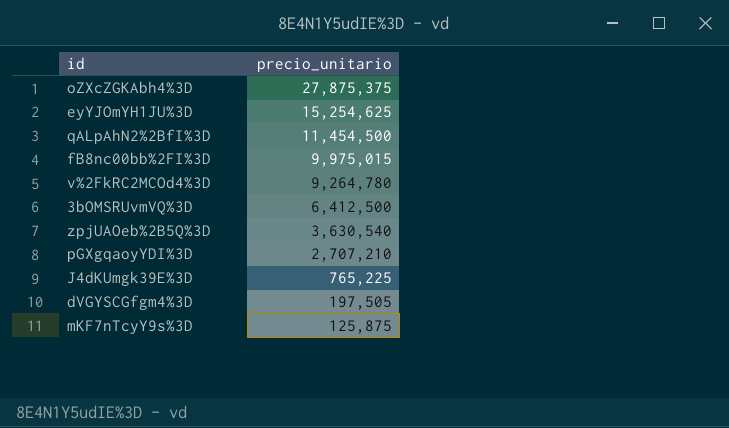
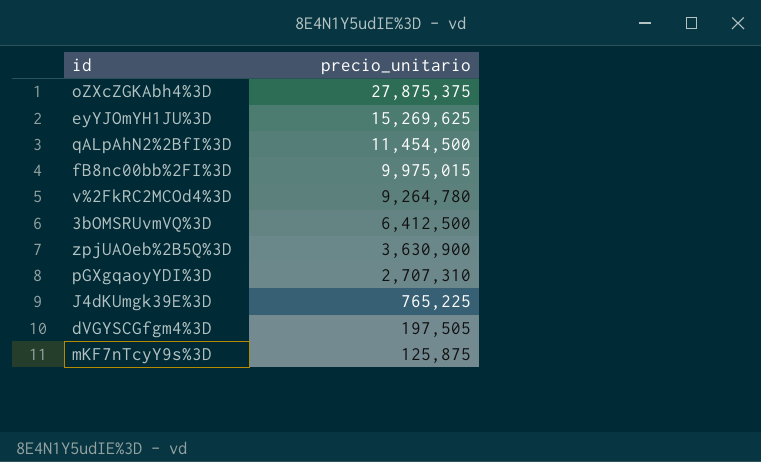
eyYJOmYH1JU%3D | precio_unitario: 15,254,625 -> 15,269,625
zpjUAOeb%2B5Q%3D | precio_unitario: 3,630,540 -> 3,630,900
pGXgqaoyYDI%3D | precio_unitario: 2,707,210 -> 2,707,310

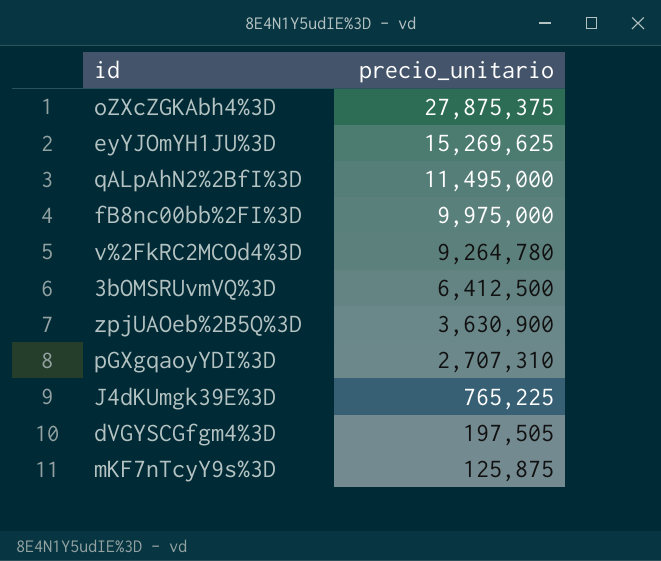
qALpAhN2%2BfI%3D | precio_unitario: 11,454,500 -> 11,495,000
fB8nc00bb%2FI%3D | precio_unitario: 9,975,015 -> 9,975,000

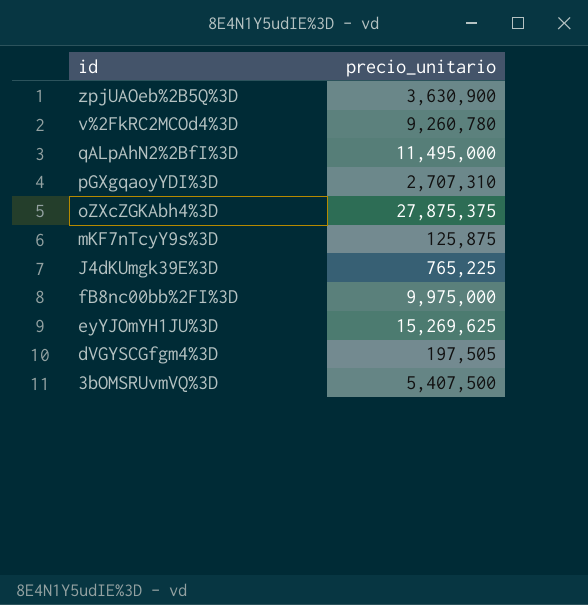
row order: precio_unitario descending -> id descending
v%2FkRC2MCOd4%3D | precio_unitario: 9,264,780 -> 9,260,780
3bOMSRUvmVQ%3D | precio_unitario: 6,412,500 -> 5,407,500

